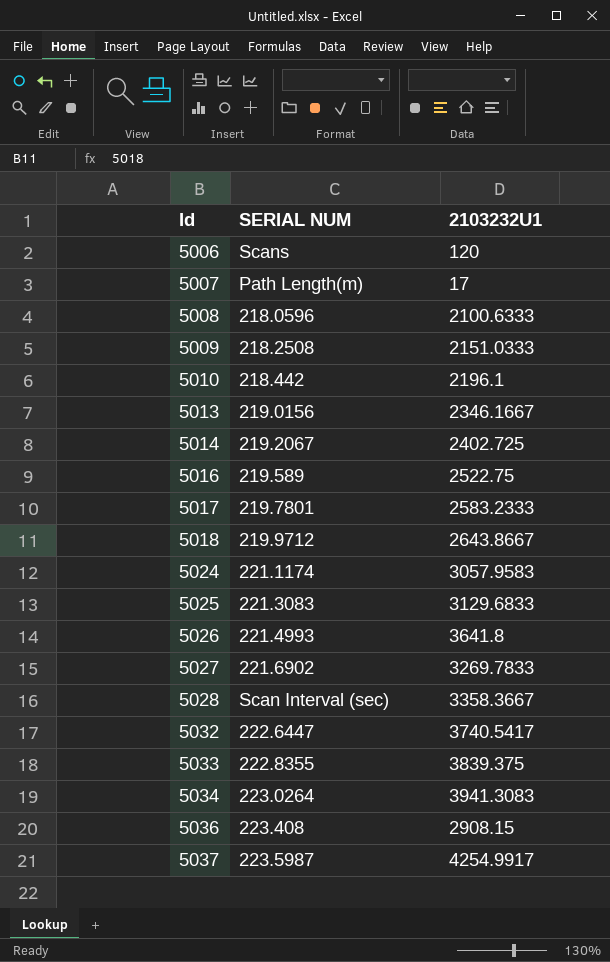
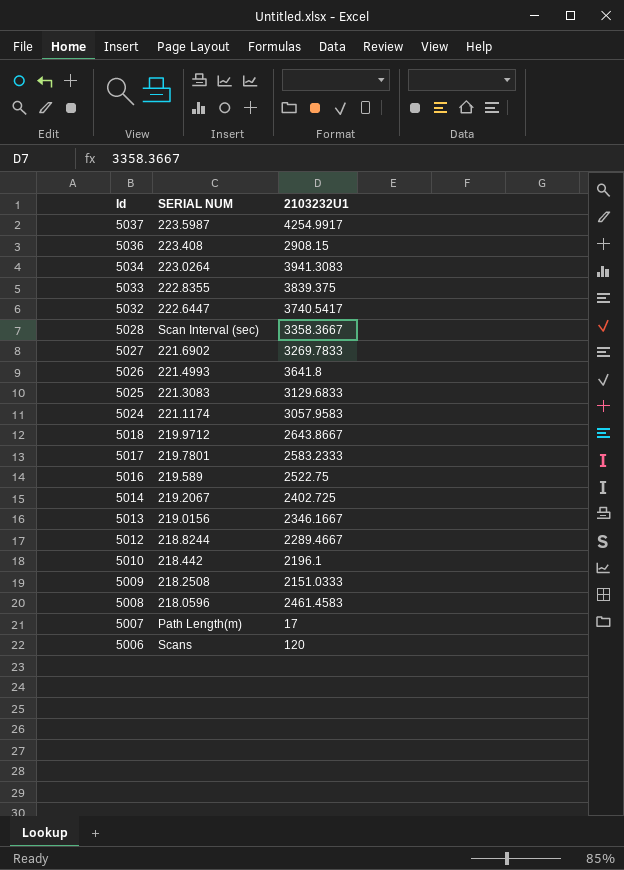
row order: Id ascending -> Id descending
row 5012: none -> 218.8244 | 2289.4667
5008 | 2103232U1: 2100.6333 -> 2461.4583

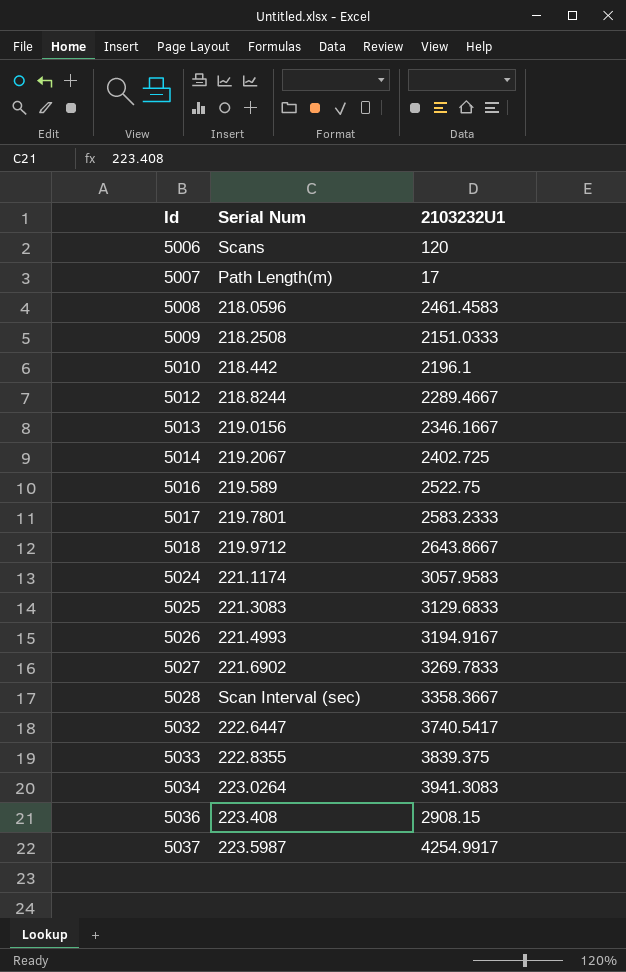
row order: Id descending -> Id ascending
column name: SERIAL NUM -> Serial Num
5026 | 2103232U1: 3641.8 -> 3194.9167

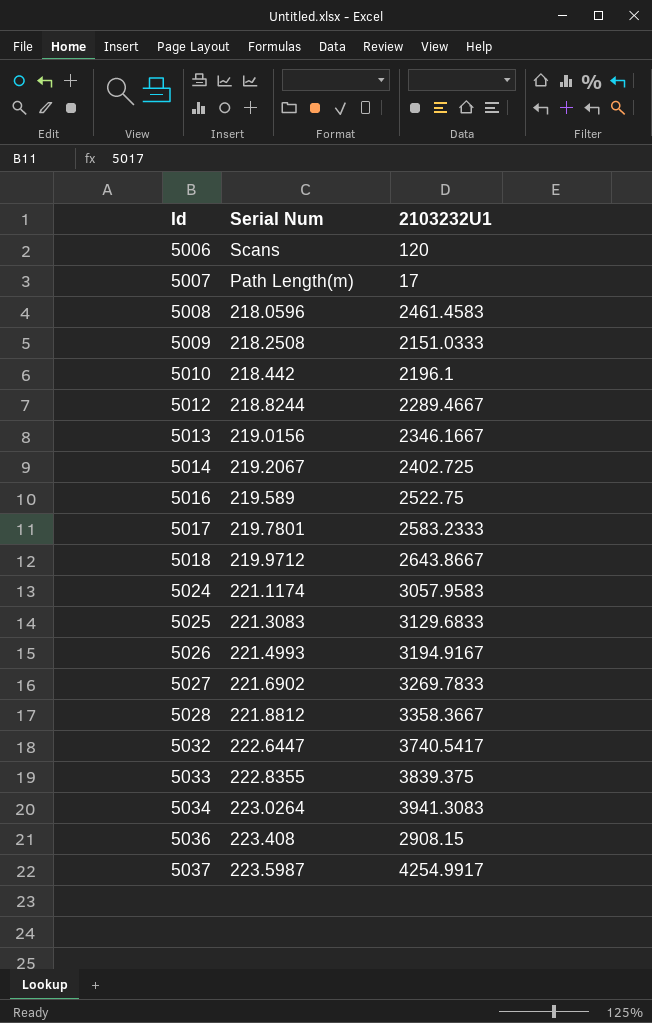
5028 | Serial Num: Scan Interval (sec) -> 221.8812

